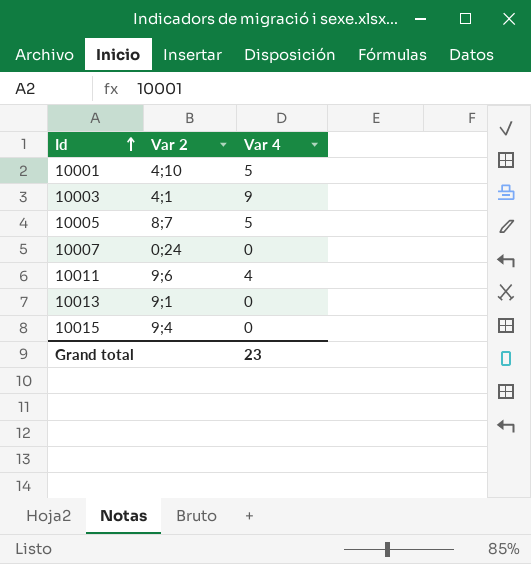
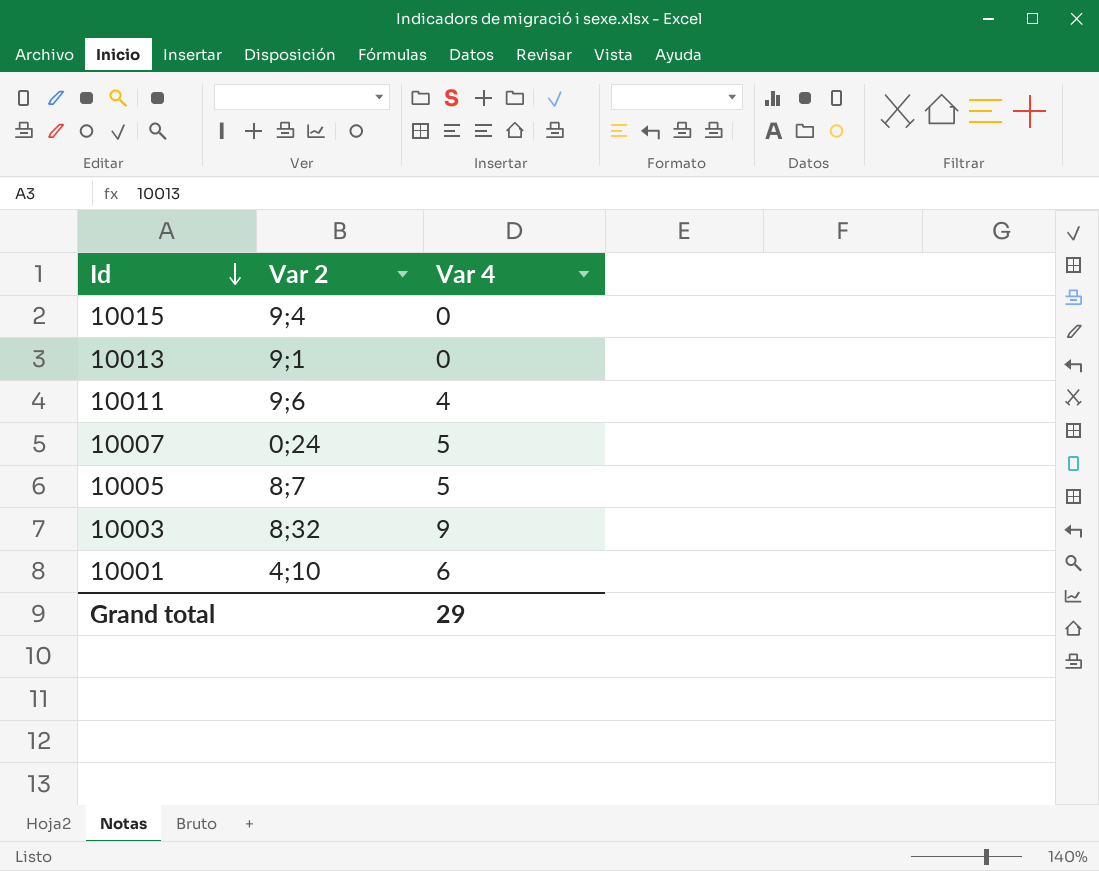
row order: Id ascending -> Id descending
10007 | Var 4: 0 -> 5
10003 | Var 2: 4;1 -> 8;32
10001 | Var 4: 5 -> 6
Grand total | Var 4: 23 -> 29

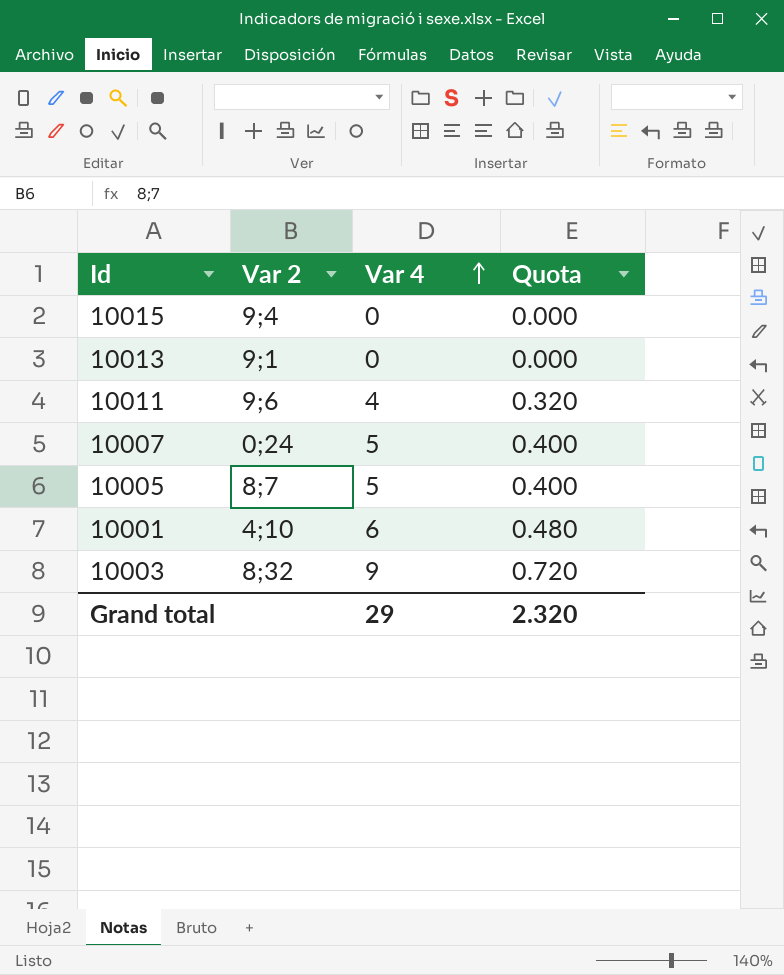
row order: Id descending -> Var 4 ascending
column Quota | formula: none -> [Var 4] * 0.08

